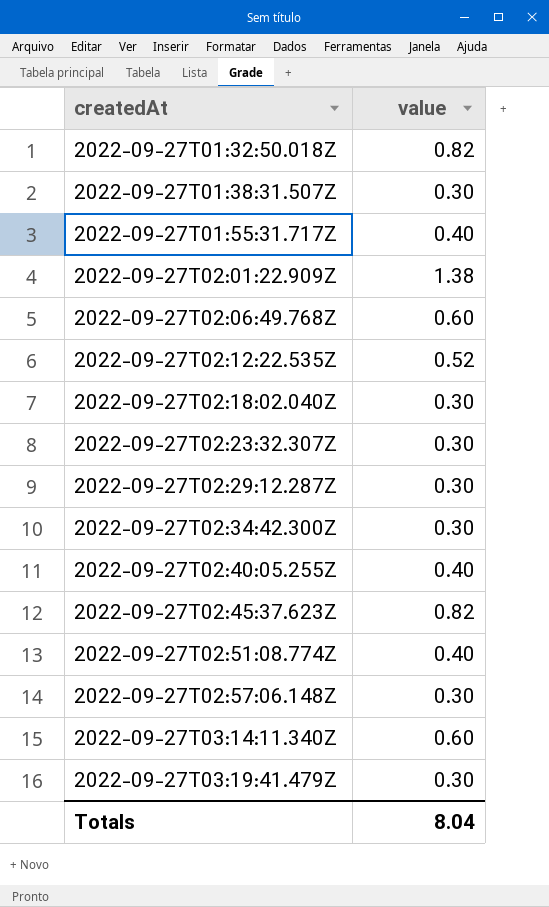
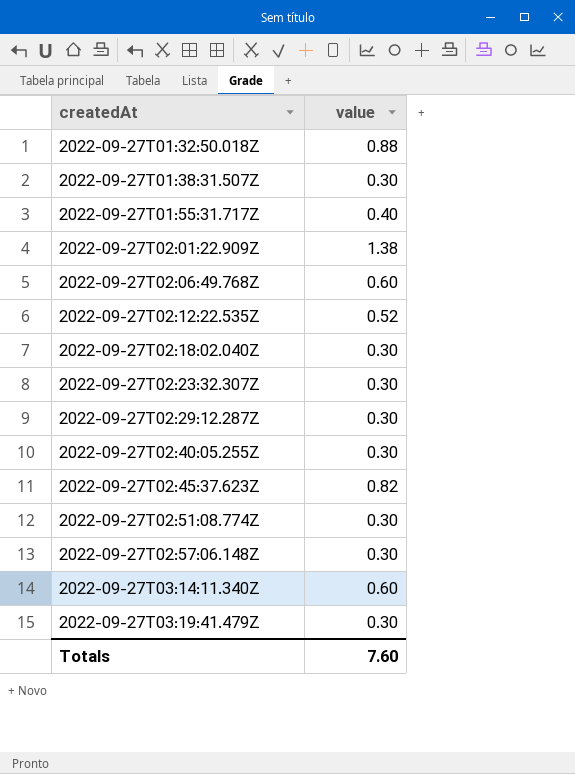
row 2022-09-27T02:34:42.300Z: 0.30 -> none
2022-09-27T01:32:50.018Z | value: 0.82 -> 0.88
2022-09-27T02:40:05.255Z | value: 0.40 -> 0.30
2022-09-27T02:51:08.774Z | value: 0.40 -> 0.30
Totals | value: 8.04 -> 7.60

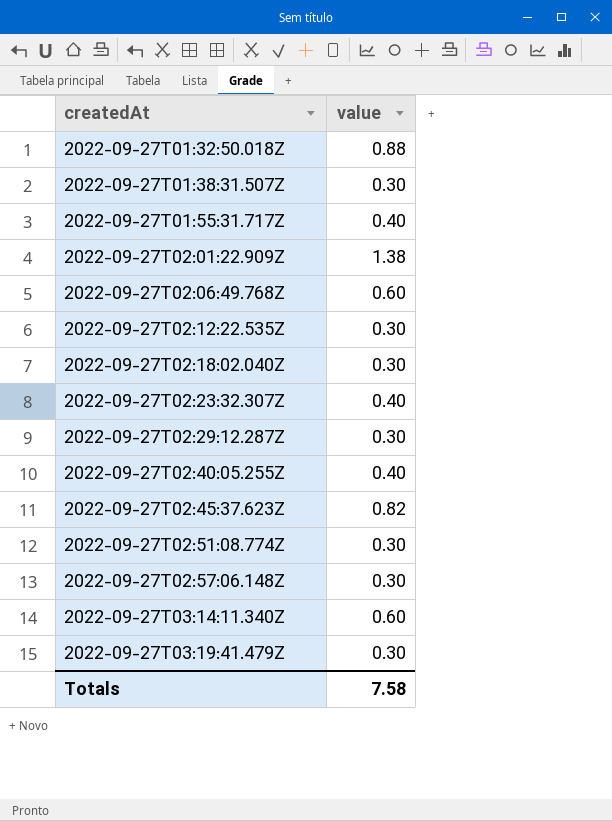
2022-09-27T02:12:22.535Z | value: 0.52 -> 0.30
2022-09-27T02:23:32.307Z | value: 0.30 -> 0.40
2022-09-27T02:40:05.255Z | value: 0.30 -> 0.40
Totals | value: 7.60 -> 7.58

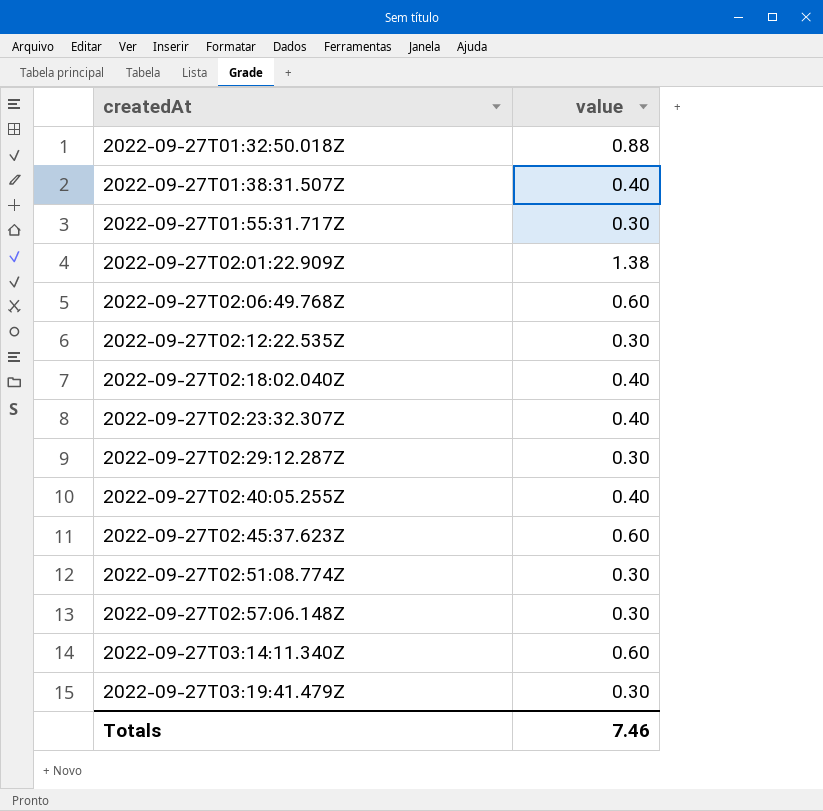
2022-09-27T01:38:31.507Z | value: 0.30 -> 0.40
2022-09-27T01:55:31.717Z | value: 0.40 -> 0.30
2022-09-27T02:18:02.040Z | value: 0.30 -> 0.40
2022-09-27T02:45:37.623Z | value: 0.82 -> 0.60
Totals | value: 7.58 -> 7.46

